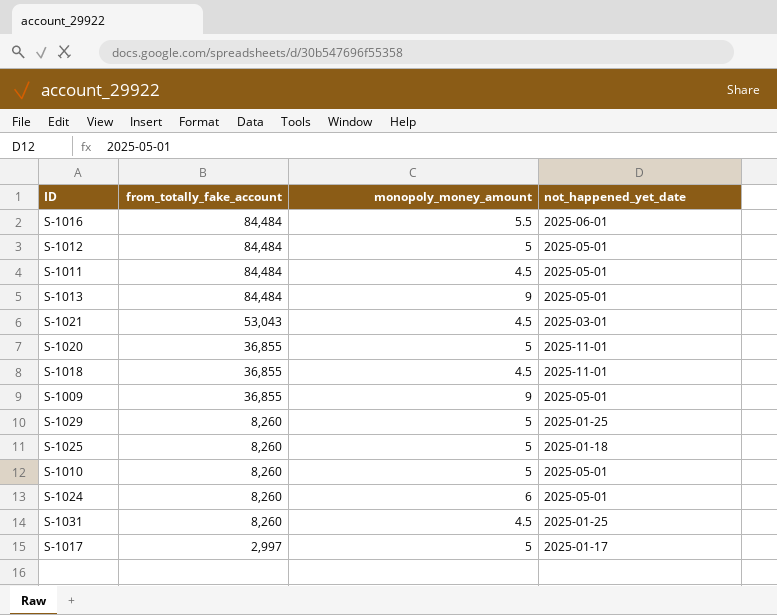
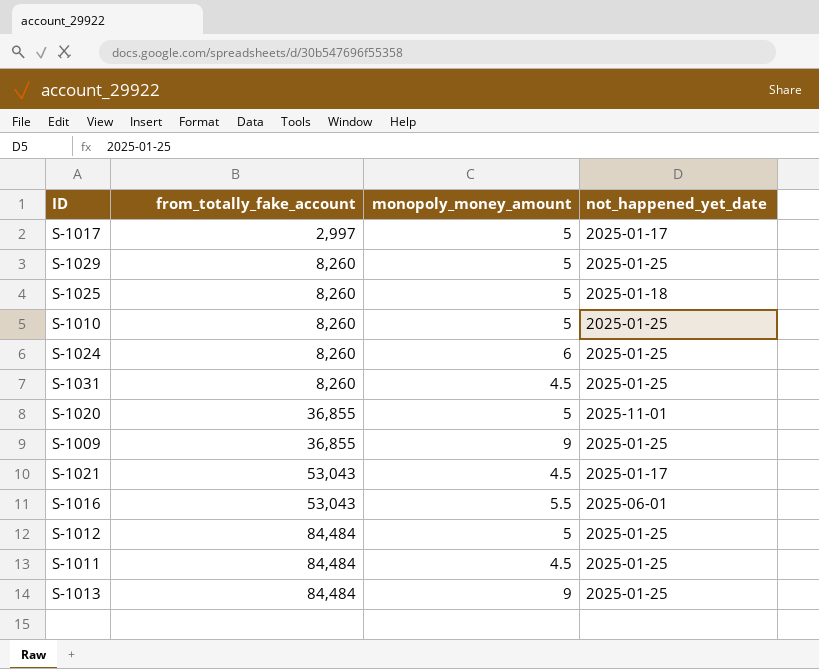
row order: from_totally_fake_account descending -> from_totally_fake_account ascending
row S-1018: 36,855 | 4.5 | 2025-11-01 -> none
S-1010 | not_happened_yet_date: 2025-05-01 -> 2025-01-25
S-1024 | not_happened_yet_date: 2025-05-01 -> 2025-01-25
S-1009 | not_happened_yet_date: 2025-05-01 -> 2025-01-25
S-1021 | not_happened_yet_date: 2025-03-01 -> 2025-01-17
S-1016 | from_totally_fake_account: 84,484 -> 53,043
S-1012 | not_happened_yet_date: 2025-05-01 -> 2025-01-25
S-1011 | not_happened_yet_date: 2025-05-01 -> 2025-01-25
S-1013 | not_happened_yet_date: 2025-05-01 -> 2025-01-25

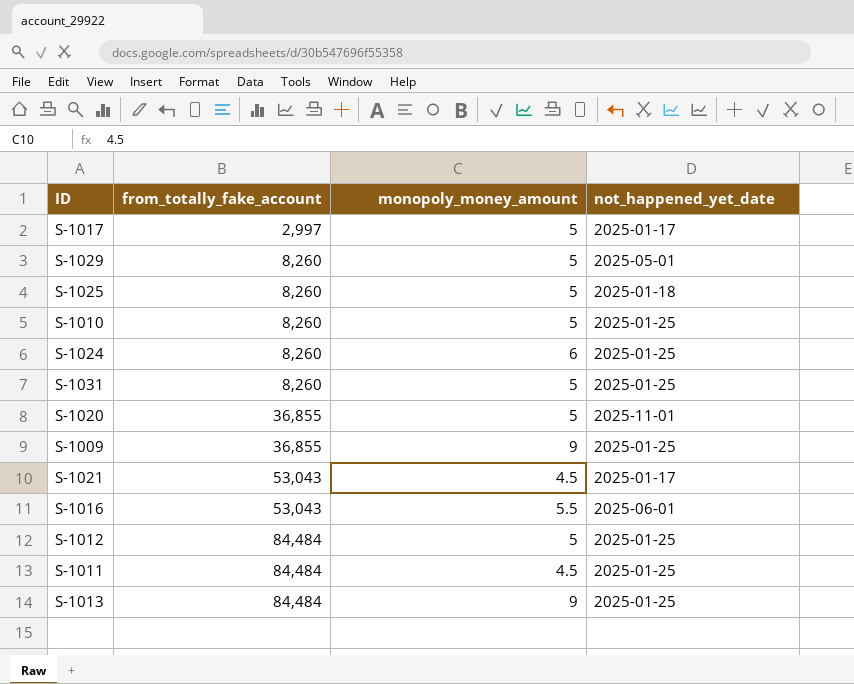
S-1029 | not_happened_yet_date: 2025-01-25 -> 2025-05-01
S-1031 | monopoly_money_amount: 4.5 -> 5

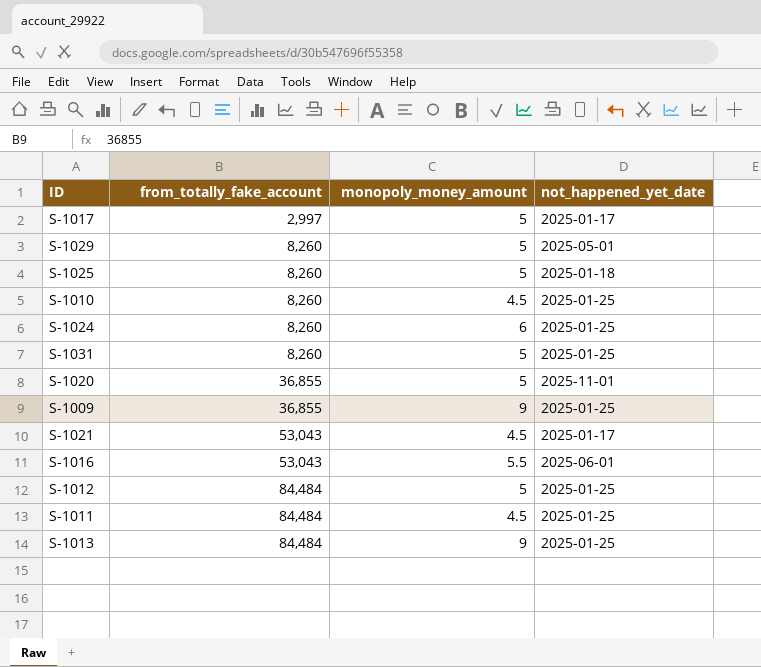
S-1010 | monopoly_money_amount: 5 -> 4.5

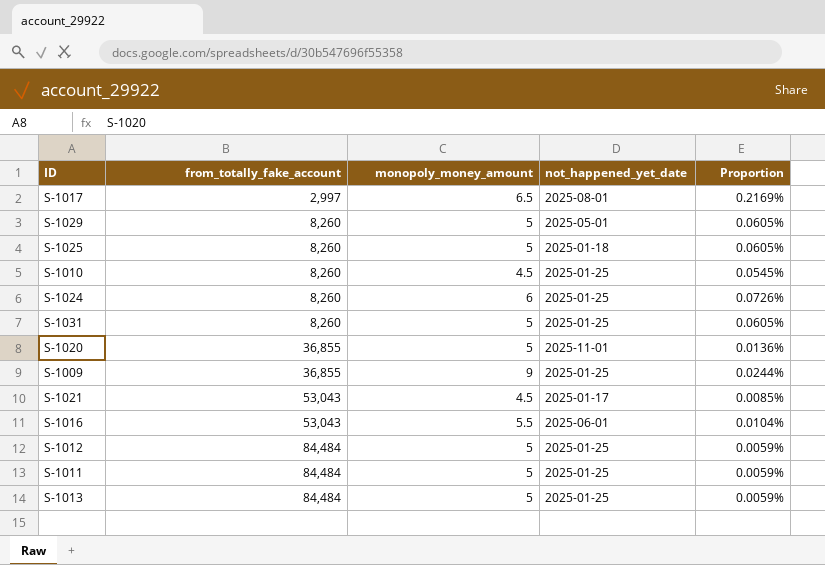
column Proportion | formula: none -> [monopoly_money_amount] / [from_totally_fake_account]
S-1017 | monopoly_money_amount: 5 -> 6.5
S-1017 | not_happened_yet_date: 2025-01-17 -> 2025-08-01
S-1011 | monopoly_money_amount: 4.5 -> 5
S-1013 | monopoly_money_amount: 9 -> 5

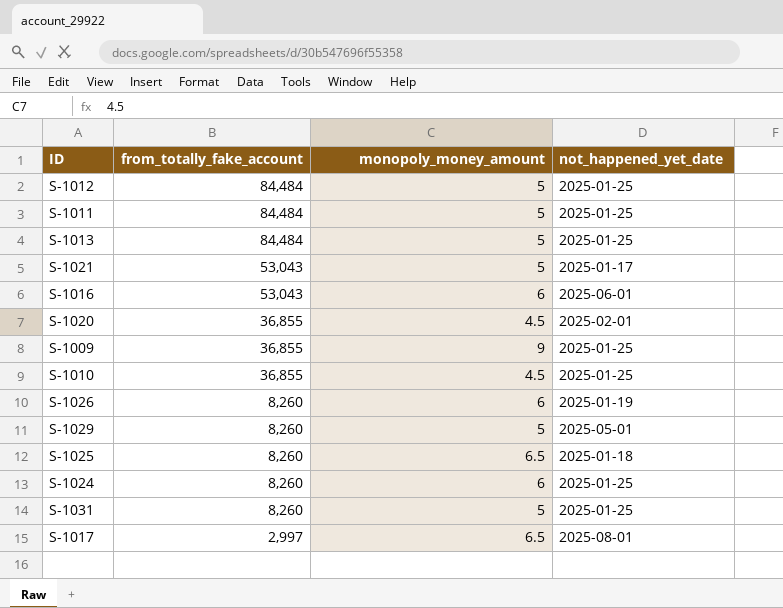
row order: from_totally_fake_account ascending -> from_totally_fake_account descending
column Proportion | formula: [monopoly_money_amount] / [from_totally_fake_account] -> none
S-1021 | monopoly_money_amount: 4.5 -> 5
S-1016 | monopoly_money_amount: 5.5 -> 6
S-1020 | monopoly_money_amount: 5 -> 4.5
S-1020 | not_happened_yet_date: 2025-11-01 -> 2025-02-01
S-1010 | from_totally_fake_account: 8,260 -> 36,855
row S-1026: none -> 8,260 | 6 | 2025-01-19
S-1025 | monopoly_money_amount: 5 -> 6.5

